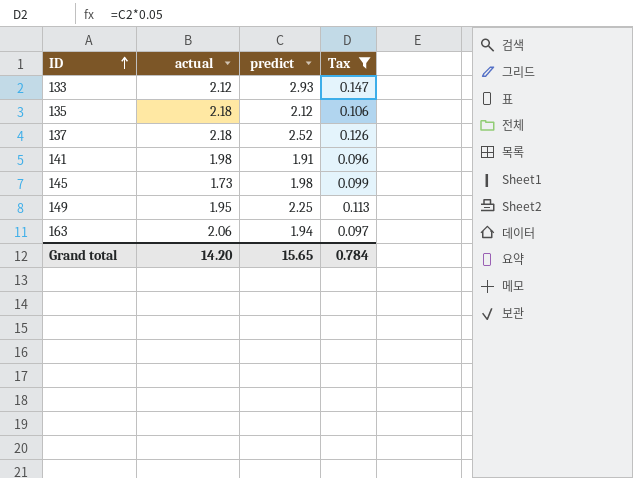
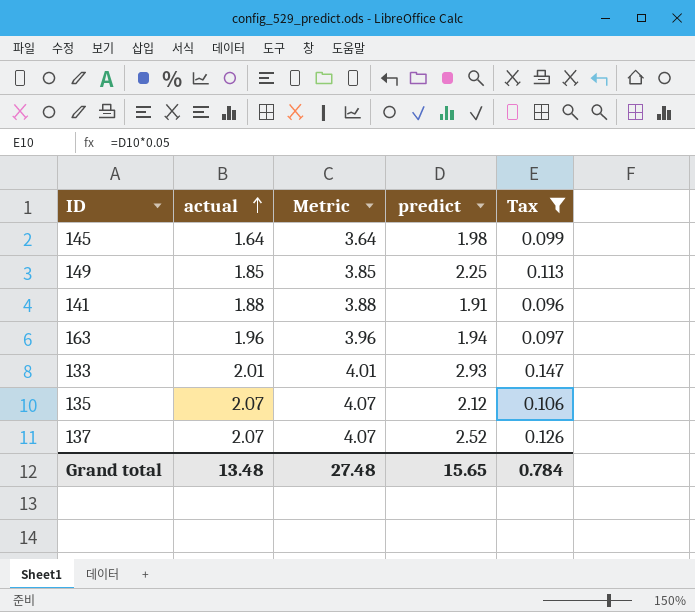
row order: ID ascending -> actual ascending
column Metric | formula: none -> [actual] + 2
145 | actual: 1.73 -> 1.64
149 | actual: 1.95 -> 1.85
141 | actual: 1.98 -> 1.88
163 | actual: 2.06 -> 1.96
133 | actual: 2.12 -> 2.01
135 | actual: 2.18 -> 2.07
137 | actual: 2.18 -> 2.07
Grand total | actual: 14.20 -> 13.48

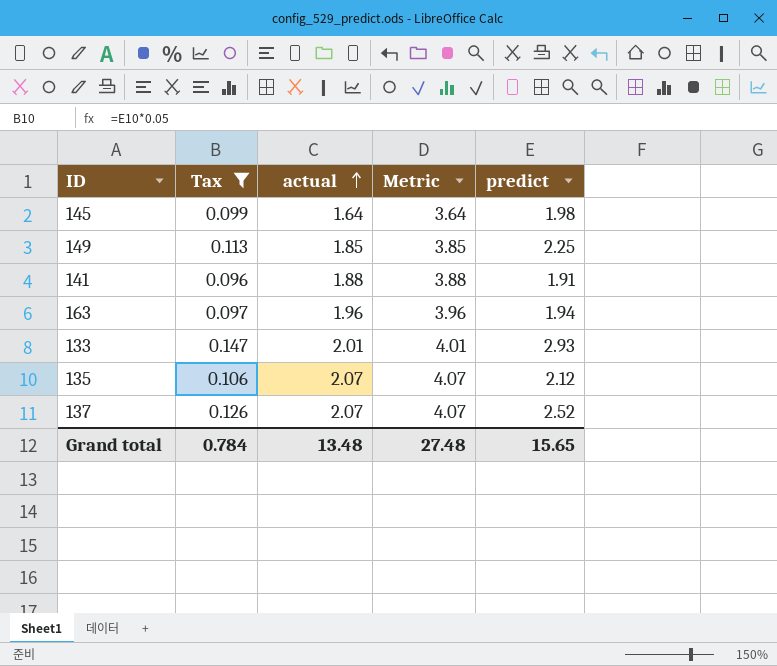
column Tax | position: 5 -> 2

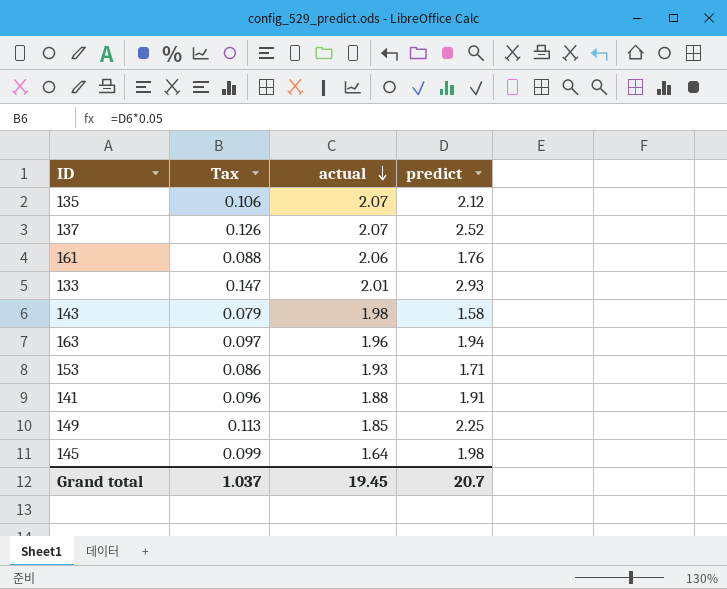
filter: Tax >= 0.096 -> none
row order: actual ascending -> actual descending
column Metric | formula: [actual] + 2 -> none
Grand total | Tax: 0.784 -> 1.037
Grand total | actual: 13.48 -> 19.45
Grand total | predict: 15.65 -> 20.7

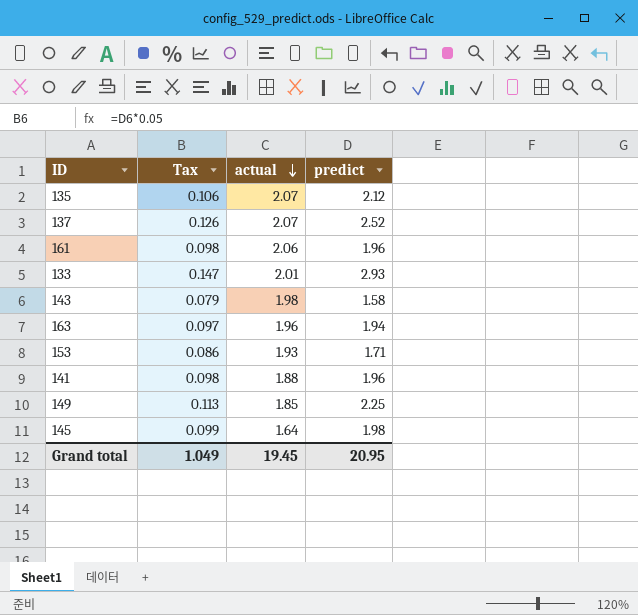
161 | Tax: 0.088 -> 0.098
161 | predict: 1.76 -> 1.96
141 | Tax: 0.096 -> 0.098
141 | predict: 1.91 -> 1.96
Grand total | Tax: 1.037 -> 1.049
Grand total | predict: 20.7 -> 20.95

